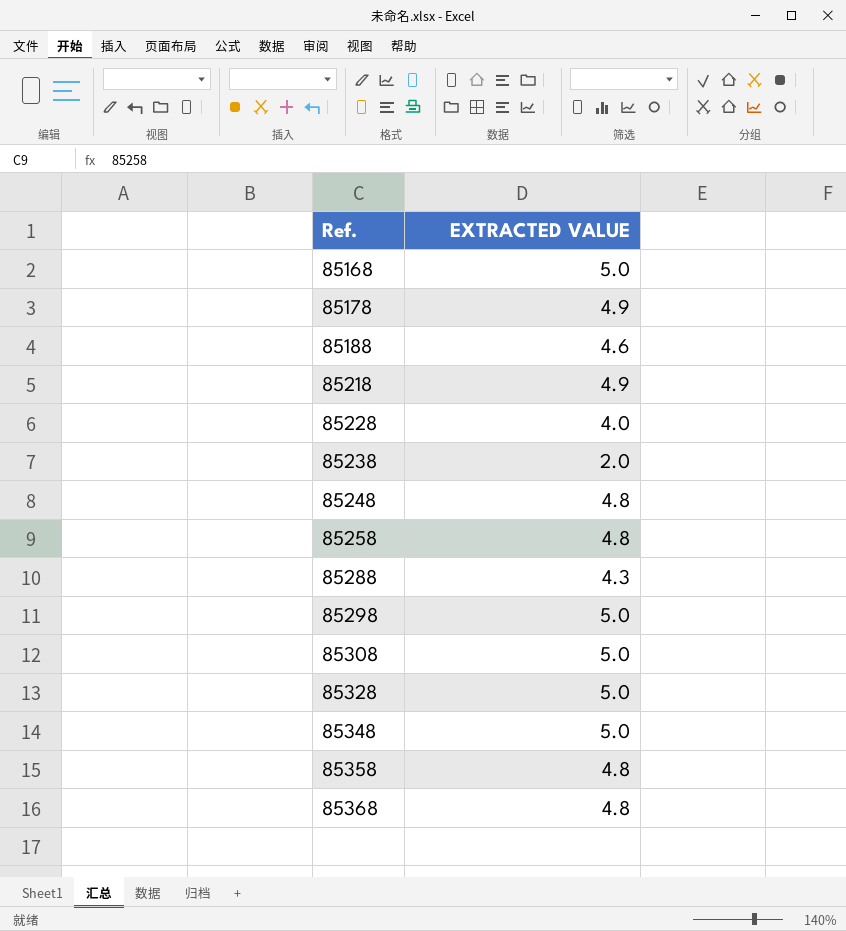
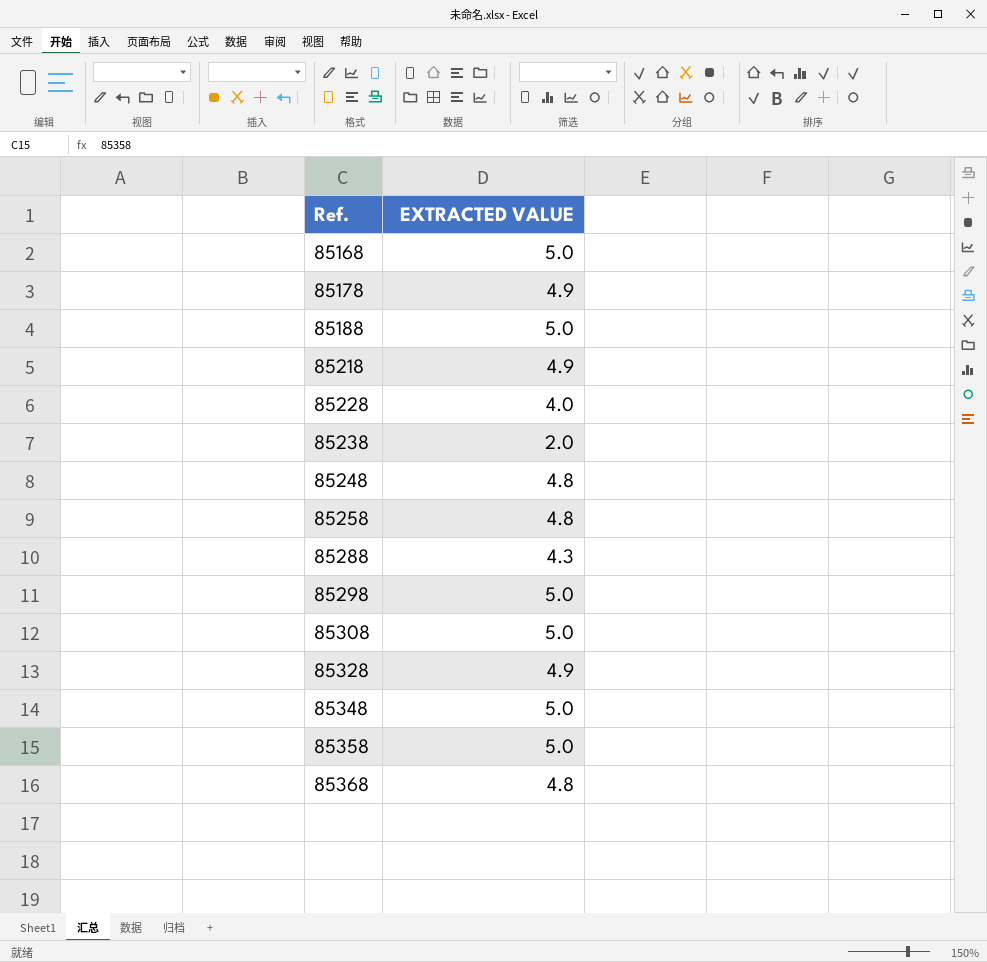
85188 | EXTRACTED VALUE: 4.6 -> 5.0
85328 | EXTRACTED VALUE: 5.0 -> 4.9
85358 | EXTRACTED VALUE: 4.8 -> 5.0

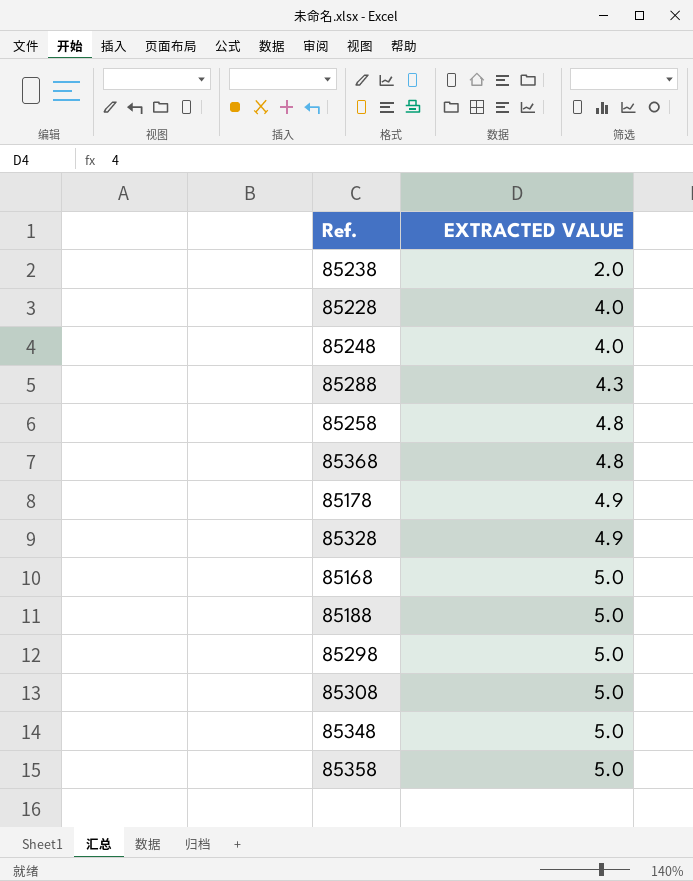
row order: Ref. ascending -> EXTRACTED VALUE ascending
row 85218: 4.9 -> none
85248 | EXTRACTED VALUE: 4.8 -> 4.0

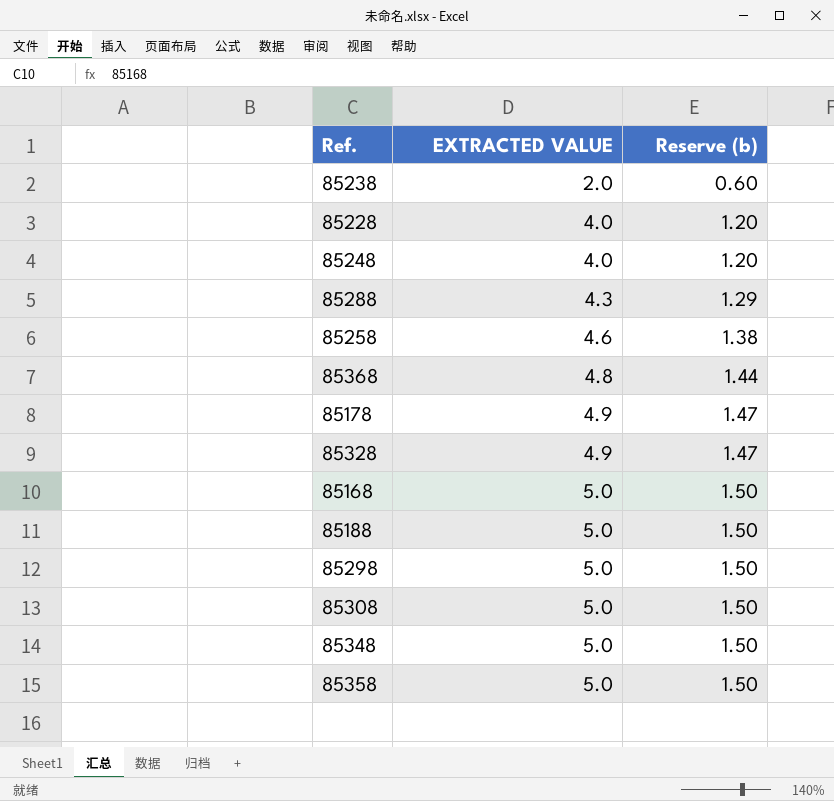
column Reserve (b) | formula: none -> [EXTRACTED VALUE] * 0.3
85258 | EXTRACTED VALUE: 4.8 -> 4.6

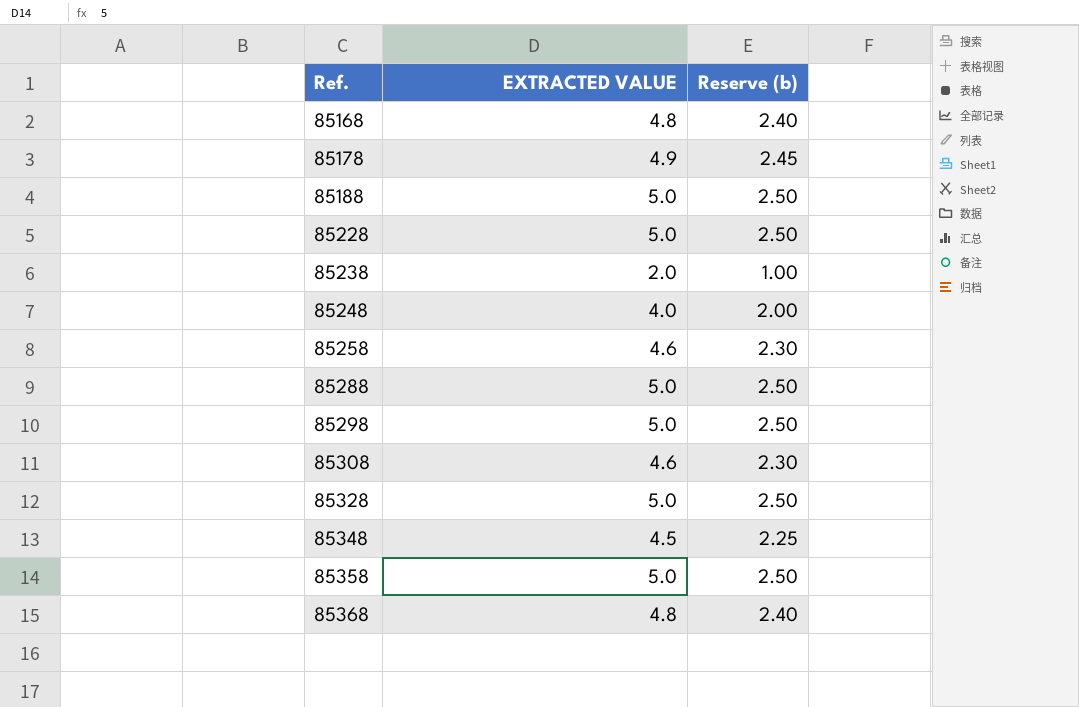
row order: EXTRACTED VALUE ascending -> Ref. ascending
column Reserve (b) | formula: [EXTRACTED VALUE] * 0.3 -> [EXTRACTED VALUE] * 0.5
85168 | EXTRACTED VALUE: 5.0 -> 4.8
85228 | EXTRACTED VALUE: 4.0 -> 5.0
85288 | EXTRACTED VALUE: 4.3 -> 5.0
85308 | EXTRACTED VALUE: 5.0 -> 4.6
85328 | EXTRACTED VALUE: 4.9 -> 5.0
85348 | EXTRACTED VALUE: 5.0 -> 4.5

